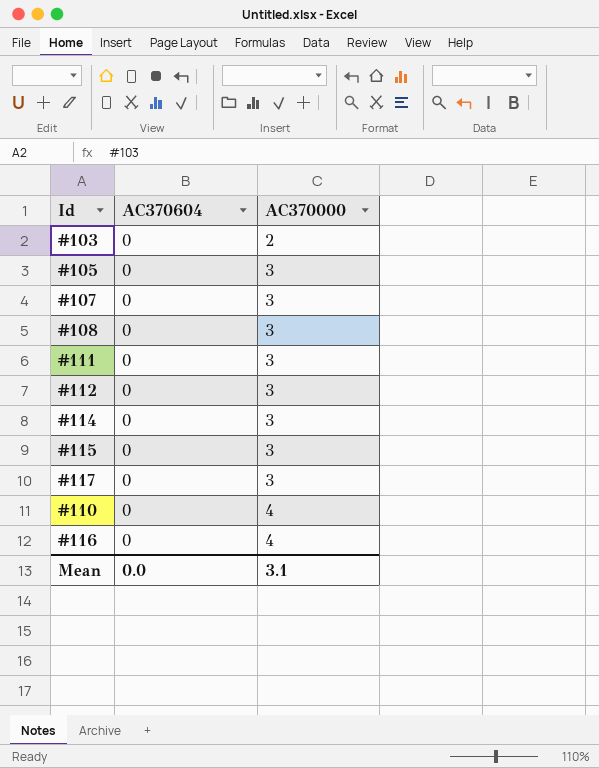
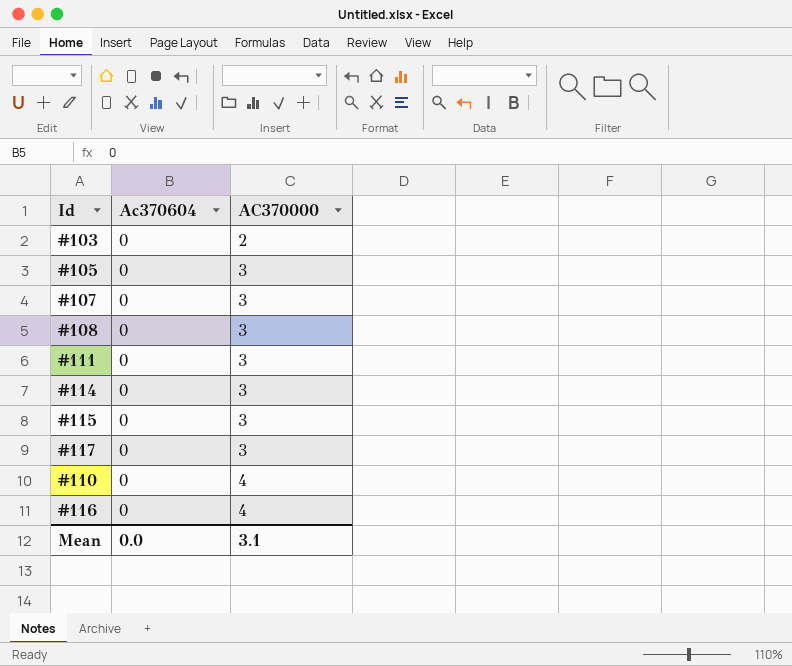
column name: AC370604 -> Ac370604
row #112: 0 | 3 -> none

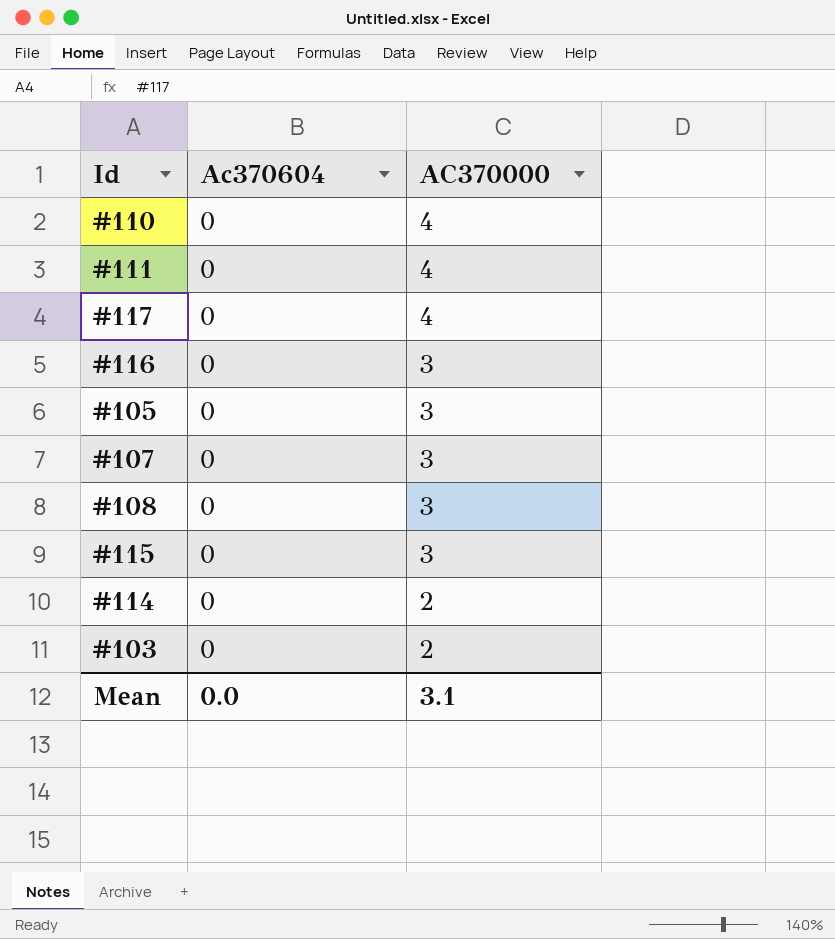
row order: AC370000 ascending -> AC370000 descending
#111 | AC370000: 3 -> 4
#117 | AC370000: 3 -> 4
#116 | AC370000: 4 -> 3
#114 | AC370000: 3 -> 2

